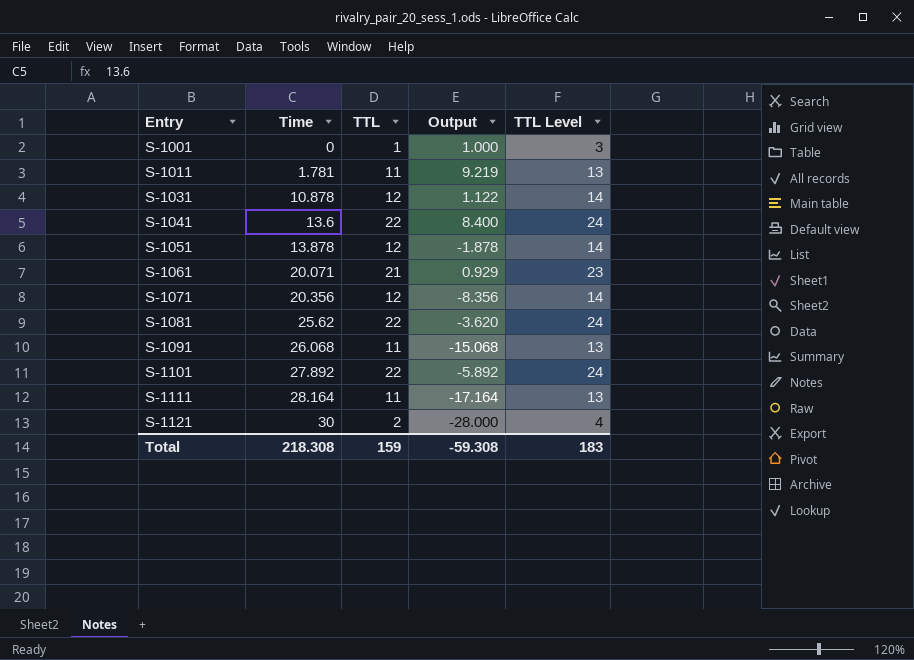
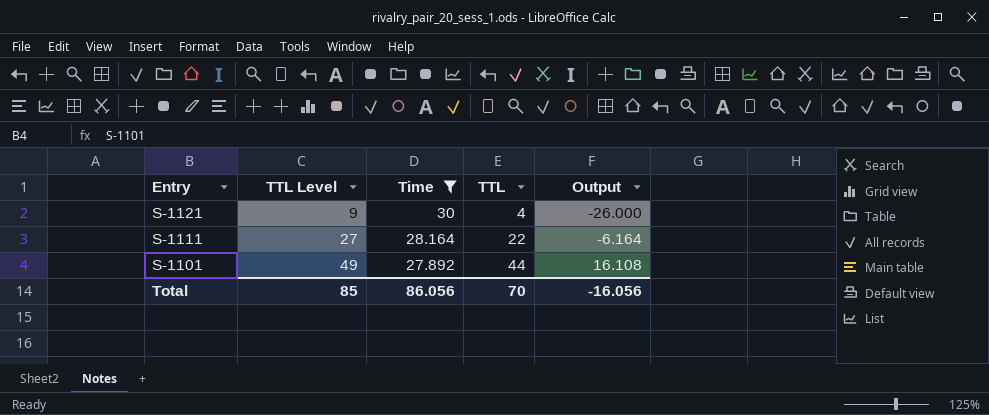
filter: none -> Time >= 27.892
row order: Entry ascending -> Entry descending
column TTL Level | formula: [TTL] + 2 -> [TTL] + 5
column TTL Level | position: 5 -> 2
S-1121 | TTL: 2 -> 4
S-1121 | Output: -28.000 -> -26.000
S-1111 | TTL: 11 -> 22
S-1111 | Output: -17.164 -> -6.164
S-1101 | TTL: 22 -> 44
S-1101 | Output: -5.892 -> 16.108
Total | TTL Level: 183 -> 85
Total | Time: 218.308 -> 86.056
Total | TTL: 159 -> 70
Total | Output: -59.308 -> -16.056

